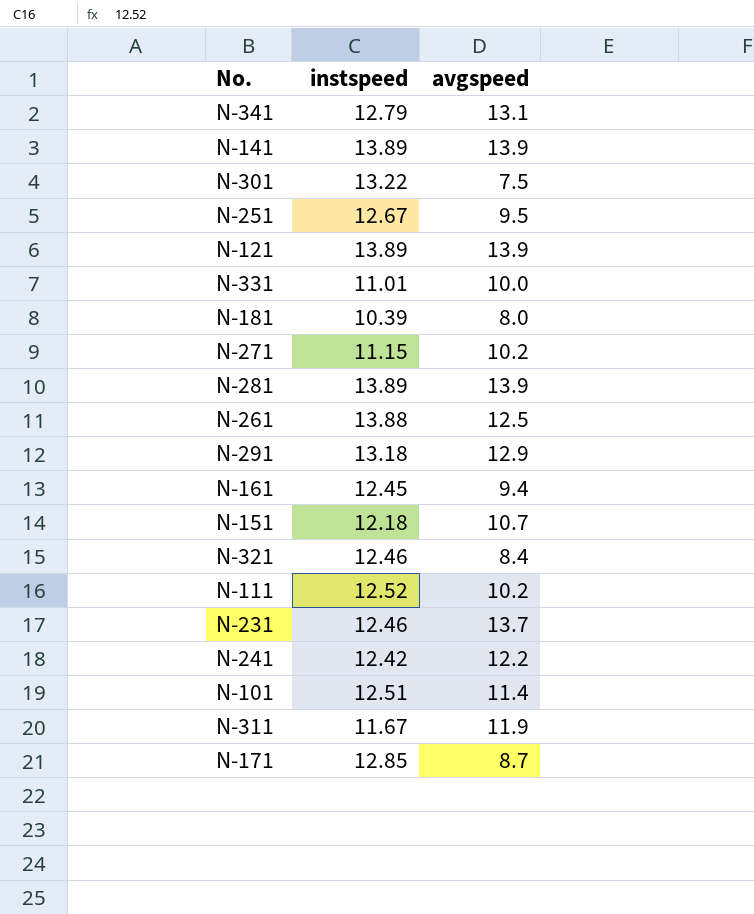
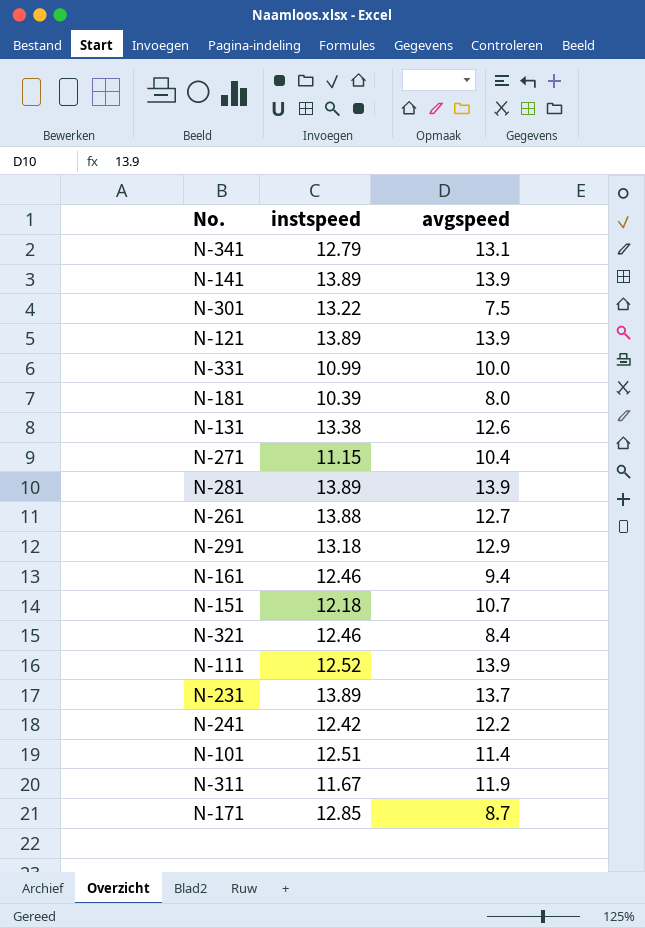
row N-251: 12.67 | 9.5 -> none
N-331 | instspeed: 11.01 -> 10.99
row N-131: none -> 13.38 | 12.6
N-271 | avgspeed: 10.2 -> 10.4
N-261 | avgspeed: 12.5 -> 12.7
N-161 | instspeed: 12.45 -> 12.46
N-111 | avgspeed: 10.2 -> 13.9
N-231 | instspeed: 12.46 -> 13.89

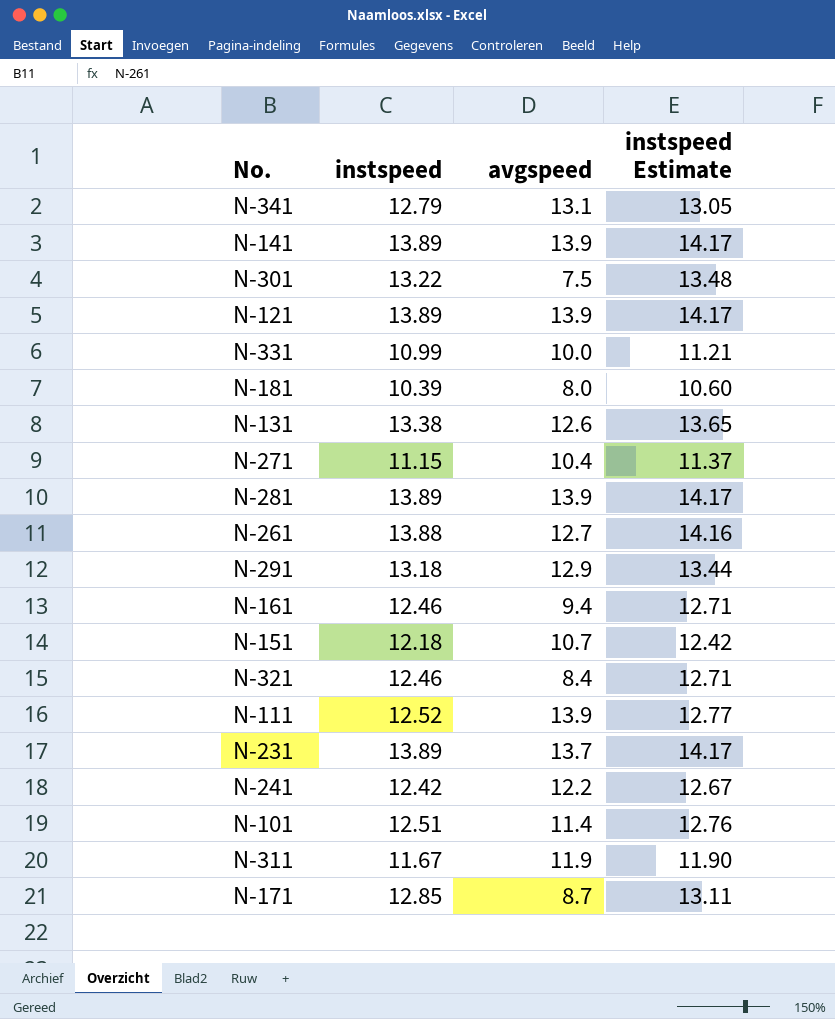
column instspeed Estimate | formula: none -> [instspeed] * 1.02

